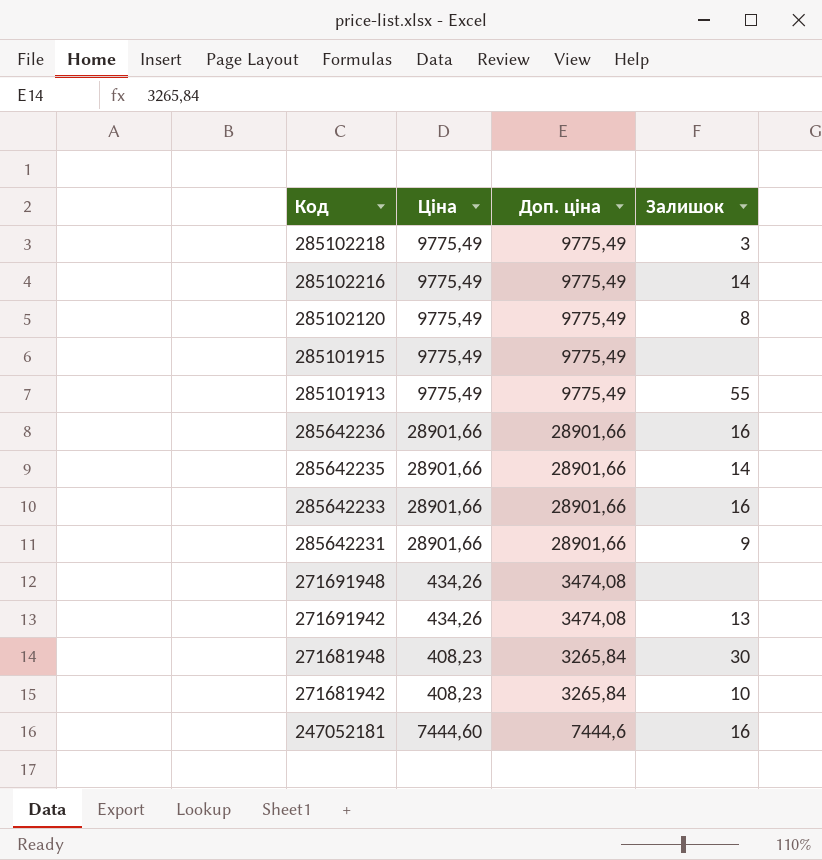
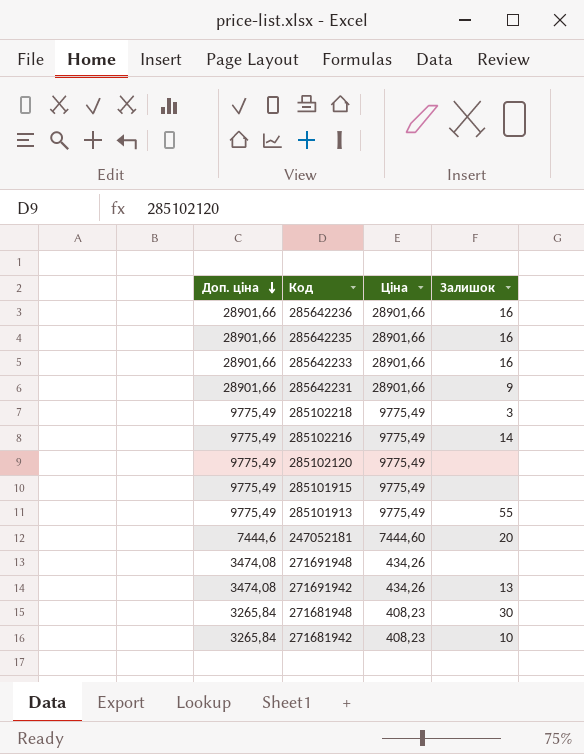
row order: none -> Доп. ціна descending
column Доп. ціна | position: 3 -> 1
285642235 | Залишок: 14 -> 16
285102120 | Залишок: 8 -> none
247052181 | Залишок: 16 -> 20

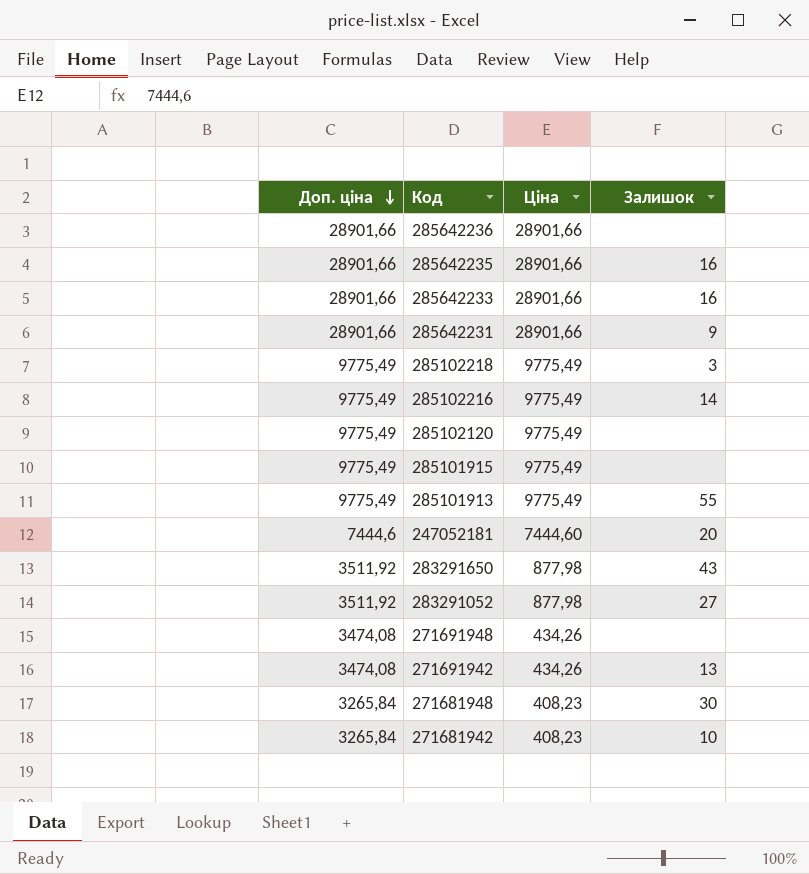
285642236 | Залишок: 16 -> none
row 283291650: none -> 3511,92 | 877,98 | 43
row 283291052: none -> 3511,92 | 877,98 | 27

